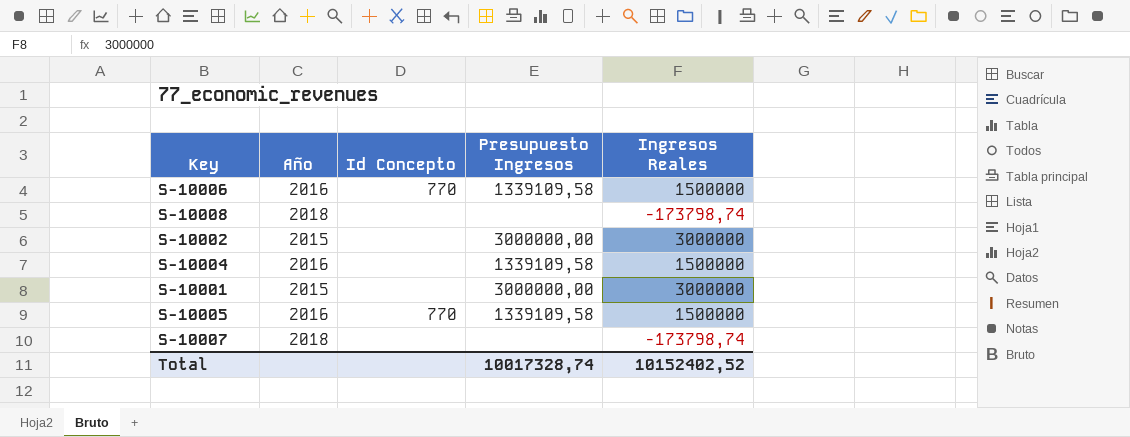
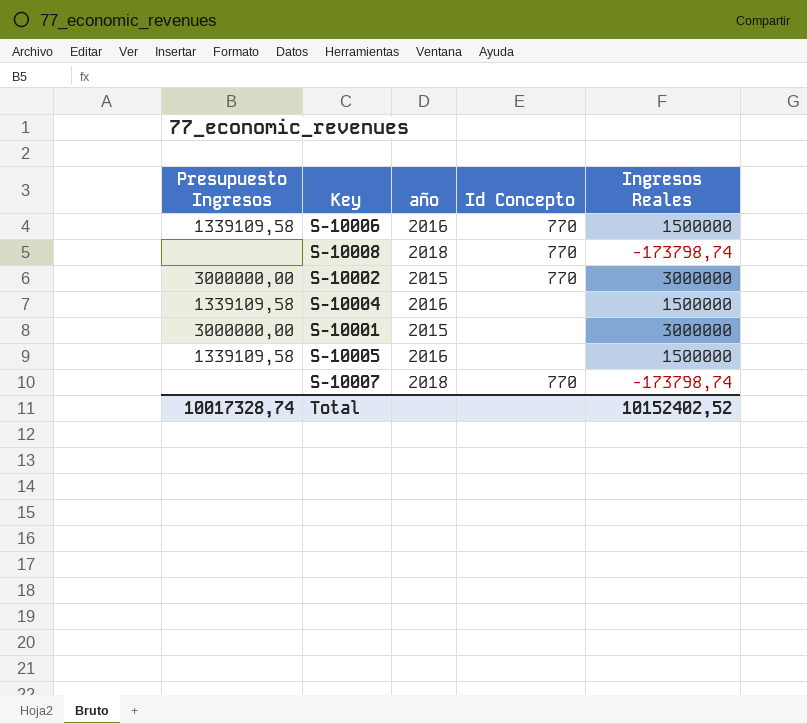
column Presupuesto Ingresos | position: 4 -> 1
column name: Año -> año
S-10008 | Id Concepto: none -> 770
S-10002 | Id Concepto: none -> 770
S-10005 | Id Concepto: 770 -> none
S-10007 | Id Concepto: none -> 770

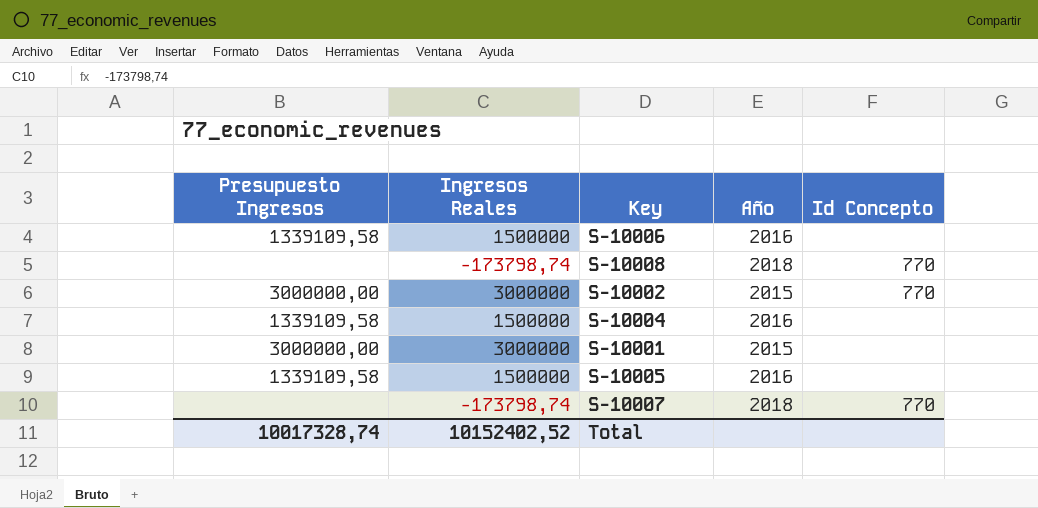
column Ingresos Reales | position: 5 -> 2
column name: año -> Año
S-10006 | Id Concepto: 770 -> none

